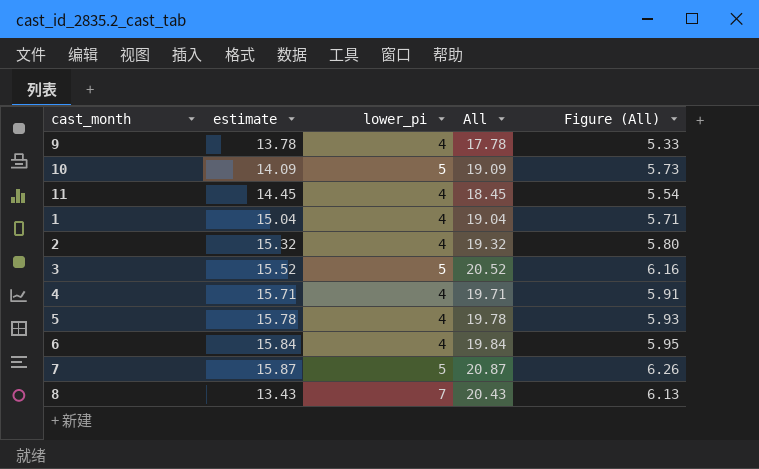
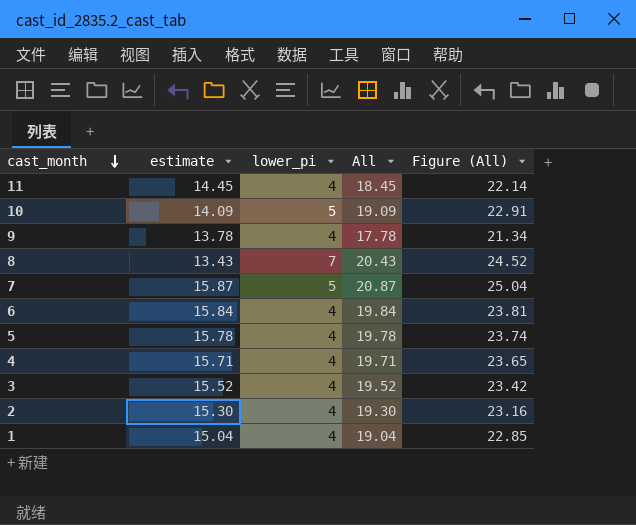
row order: none -> cast_month descending
column Figure (All) | formula: [All] * 0.3 -> [All] * 1.2
3 | lower_pi: 5 -> 4
3 | All: 20.52 -> 19.52
2 | estimate: 15.32 -> 15.30
2 | All: 19.32 -> 19.30

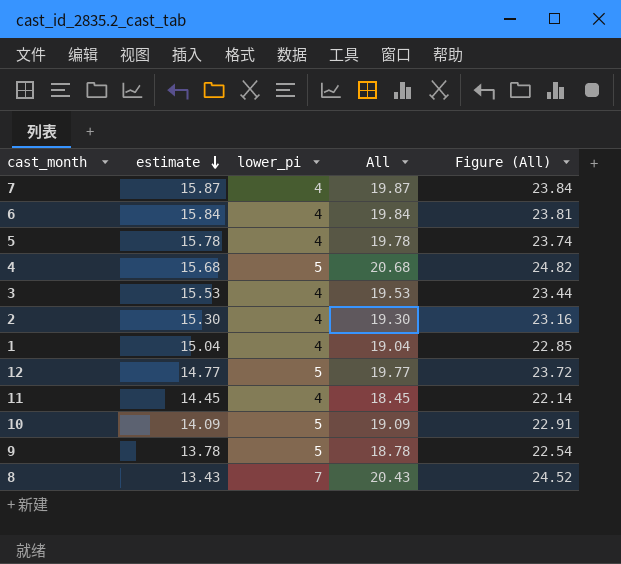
row order: cast_month descending -> estimate descending
7 | lower_pi: 5 -> 4
7 | All: 20.87 -> 19.87
7 | Figure (All): 25.04 -> 23.84
4 | estimate: 15.71 -> 15.68
4 | lower_pi: 4 -> 5
4 | All: 19.71 -> 20.68
4 | Figure (All): 23.65 -> 24.82
3 | estimate: 15.52 -> 15.53
3 | All: 19.52 -> 19.53
3 | Figure (All): 23.42 -> 23.44
row 12: none -> 14.77 | 5 | 19.77 | 23.72
9 | lower_pi: 4 -> 5
9 | All: 17.78 -> 18.78
9 | Figure (All): 21.34 -> 22.54

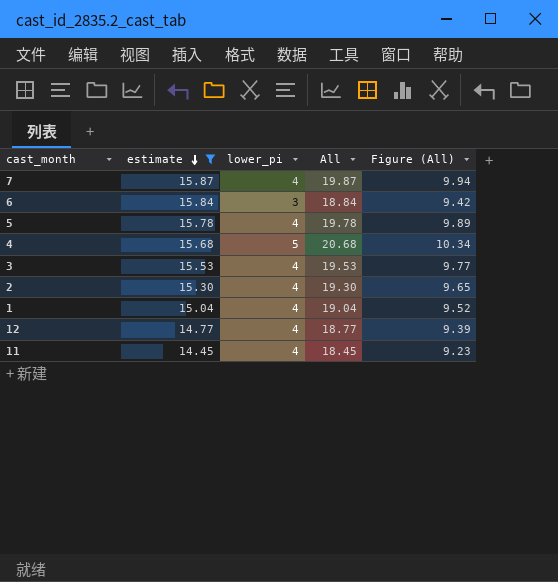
filter: none -> estimate >= 14.45
column Figure (All) | formula: [All] * 1.2 -> [All] * 0.5
6 | lower_pi: 4 -> 3
6 | All: 19.84 -> 18.84
12 | lower_pi: 5 -> 4
12 | All: 19.77 -> 18.77

